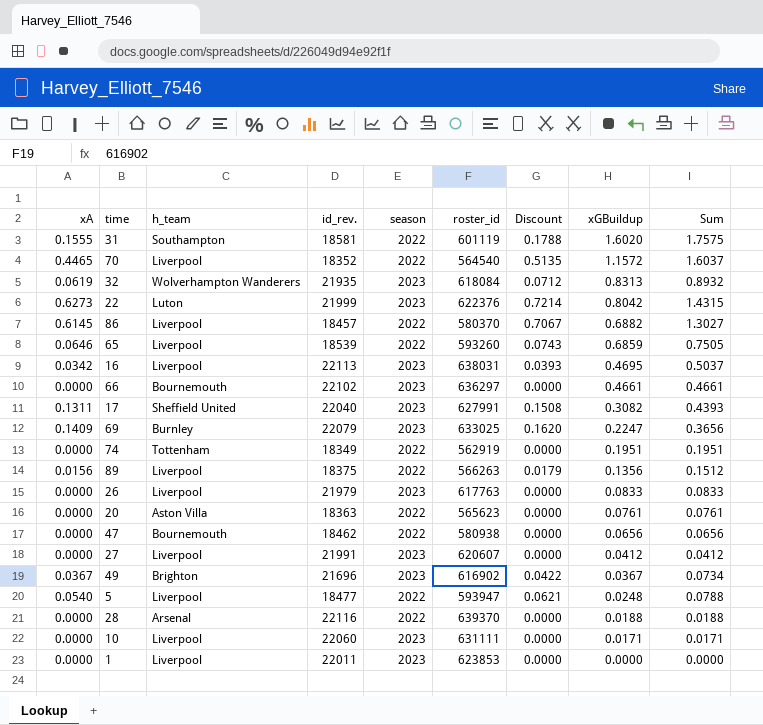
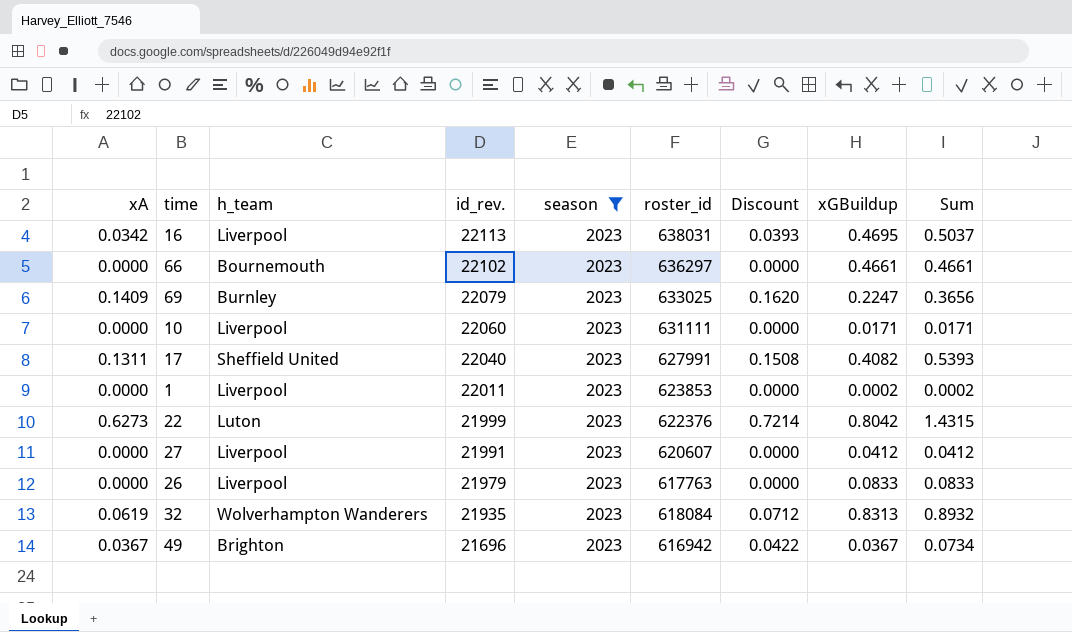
filter: none -> season = 2023
row order: xGBuildup descending -> id_rev. descending
17 | xGBuildup: 0.3082 -> 0.4082
17 | Sum: 0.4393 -> 0.5393
1 | xGBuildup: 0.0000 -> 0.0002
1 | Sum: 0.0000 -> 0.0002
49 | roster_id: 616902 -> 616942

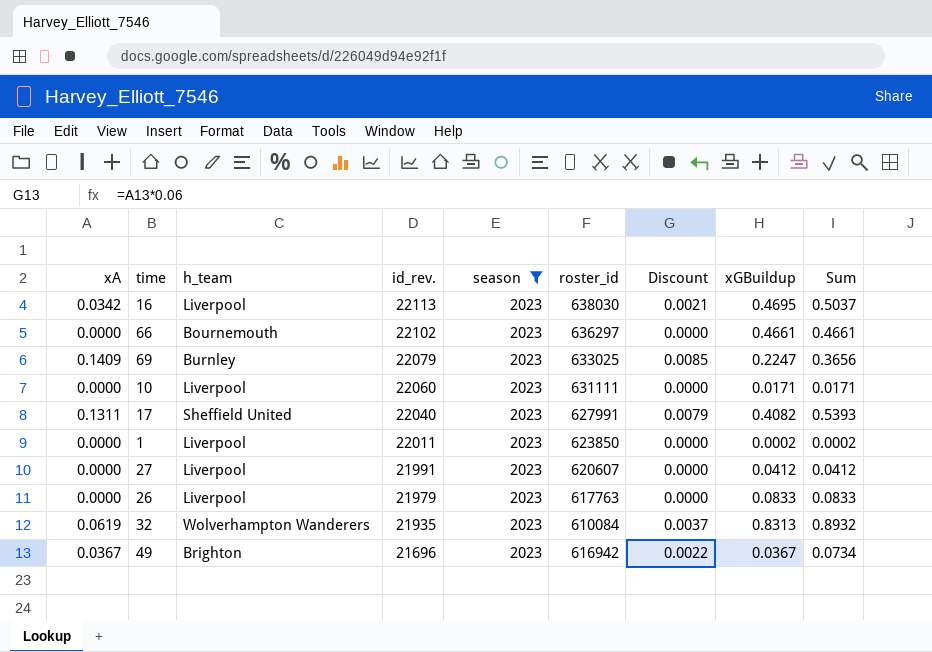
column Discount | formula: [xA] * 1.15 -> [xA] * 0.06
row 22: 0.6273 | Luton | 21999 | 2023 | 622376 | 0.7214 | 0.8042 | 1.4315 -> none
16 | roster_id: 638031 -> 638030
1 | roster_id: 623853 -> 623850
32 | roster_id: 618084 -> 610084

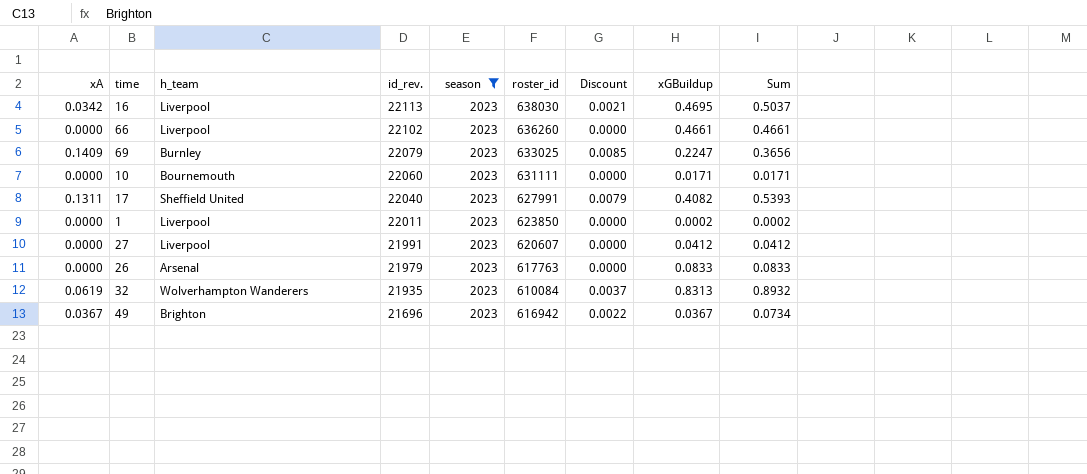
66 | h_team: Bournemouth -> Liverpool
66 | roster_id: 636297 -> 636260
10 | h_team: Liverpool -> Bournemouth
26 | h_team: Liverpool -> Arsenal

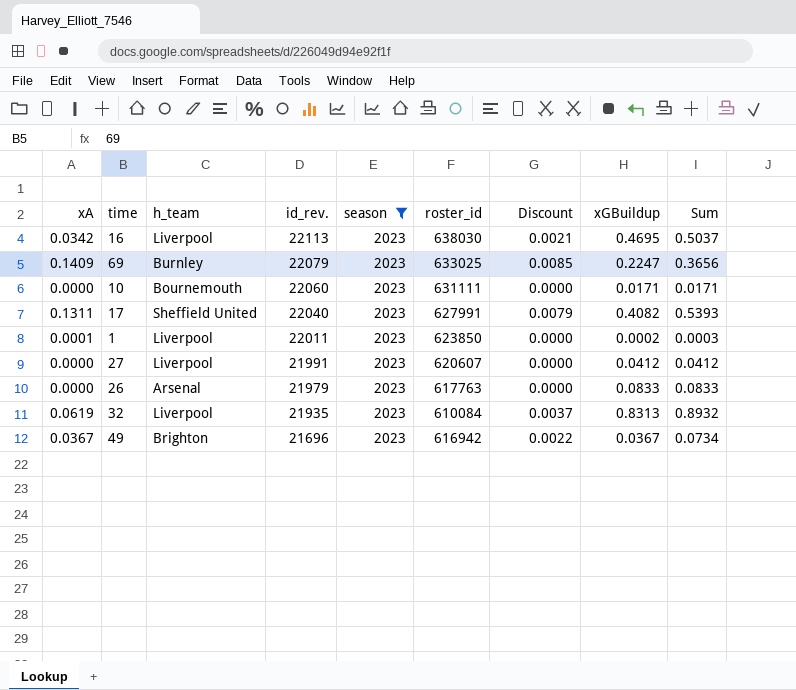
row 66: 0.0000 | Liverpool | 22102 | 2023 | 636260 | 0.0000 | 0.4661 | 0.4661 -> none
1 | xA: 0.0000 -> 0.0001
1 | Sum: 0.0002 -> 0.0003
32 | h_team: Wolverhampton Wanderers -> Liverpool

